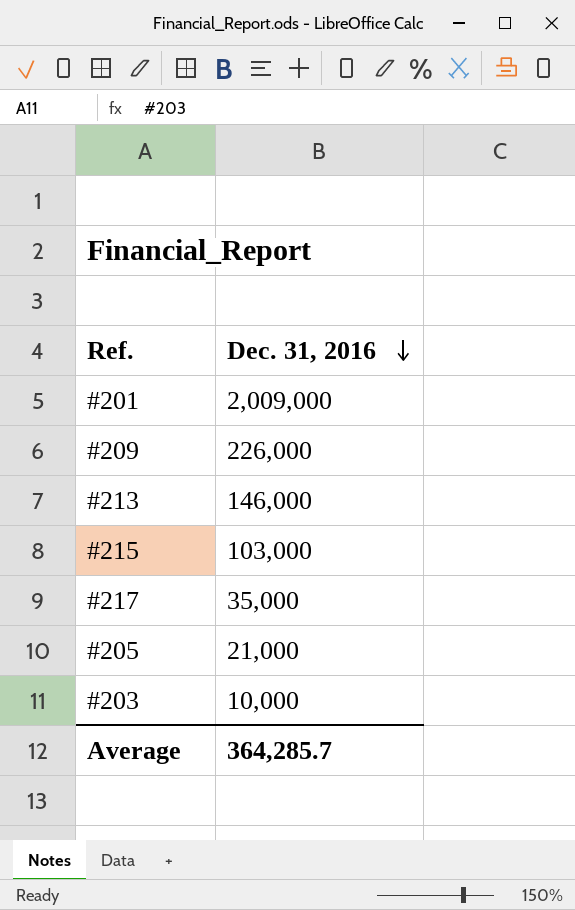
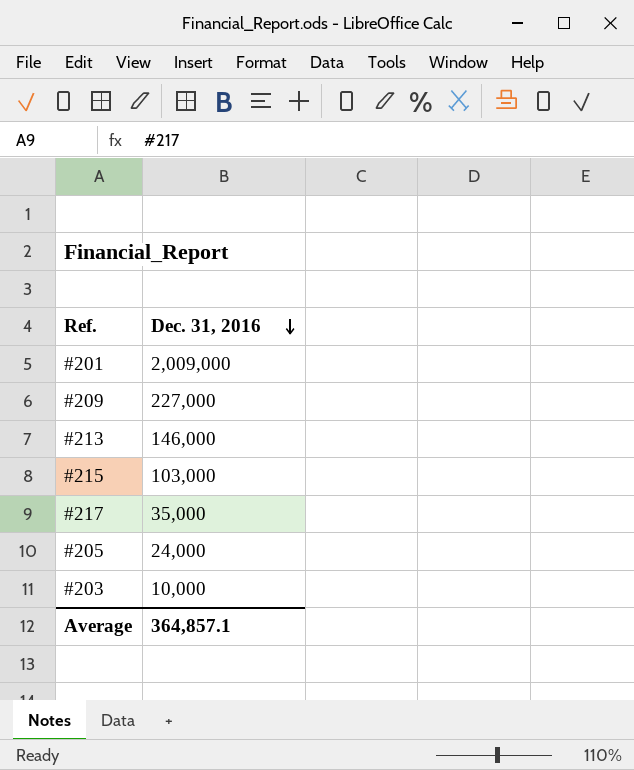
#209 | Dec. 31, 2016: 226,000 -> 227,000
#205 | Dec. 31, 2016: 21,000 -> 24,000
Average | Dec. 31, 2016: 364,285.7 -> 364,857.1

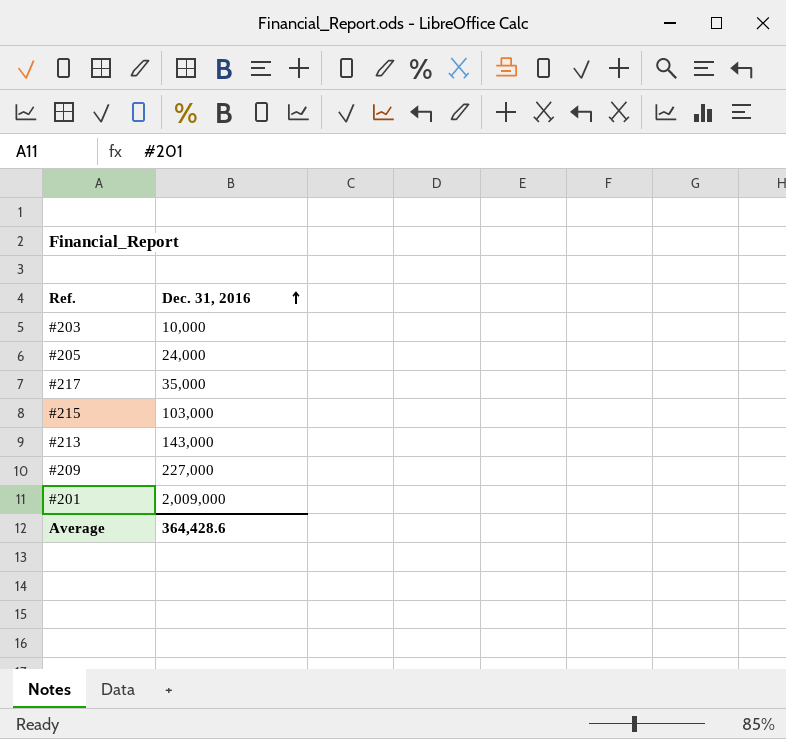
row order: Dec. 31, 2016 descending -> Dec. 31, 2016 ascending
#213 | Dec. 31, 2016: 146,000 -> 143,000
Average | Dec. 31, 2016: 364,857.1 -> 364,428.6

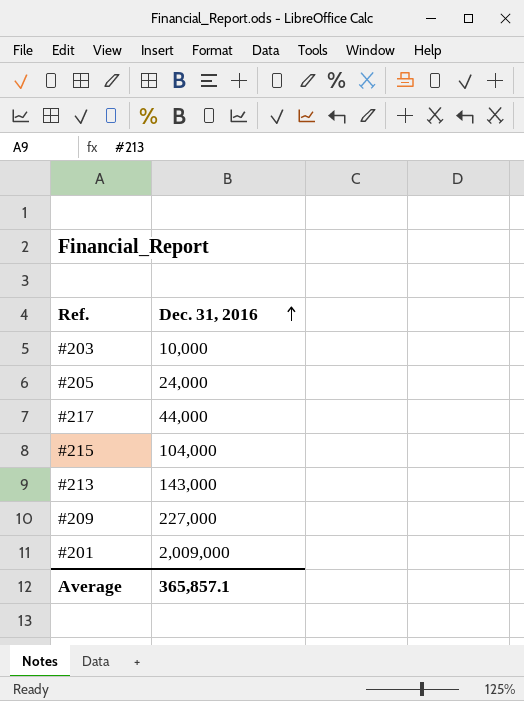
#217 | Dec. 31, 2016: 35,000 -> 44,000
#215 | Dec. 31, 2016: 103,000 -> 104,000
Average | Dec. 31, 2016: 364,428.6 -> 365,857.1

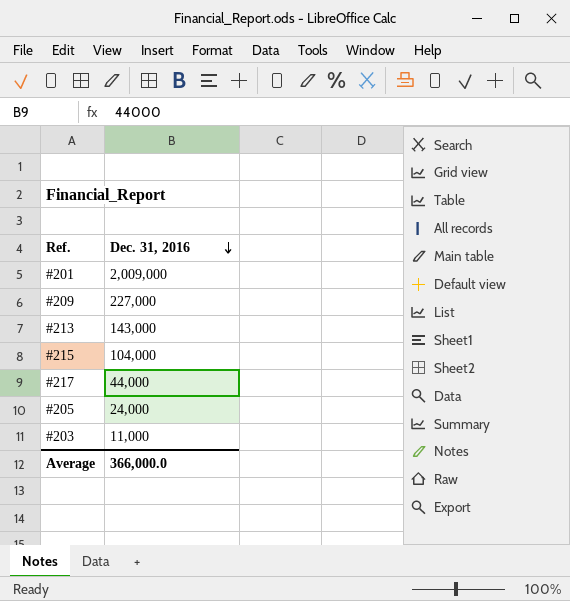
row order: Dec. 31, 2016 ascending -> Dec. 31, 2016 descending
#203 | Dec. 31, 2016: 10,000 -> 11,000
Average | Dec. 31, 2016: 365,857.1 -> 366,000.0

